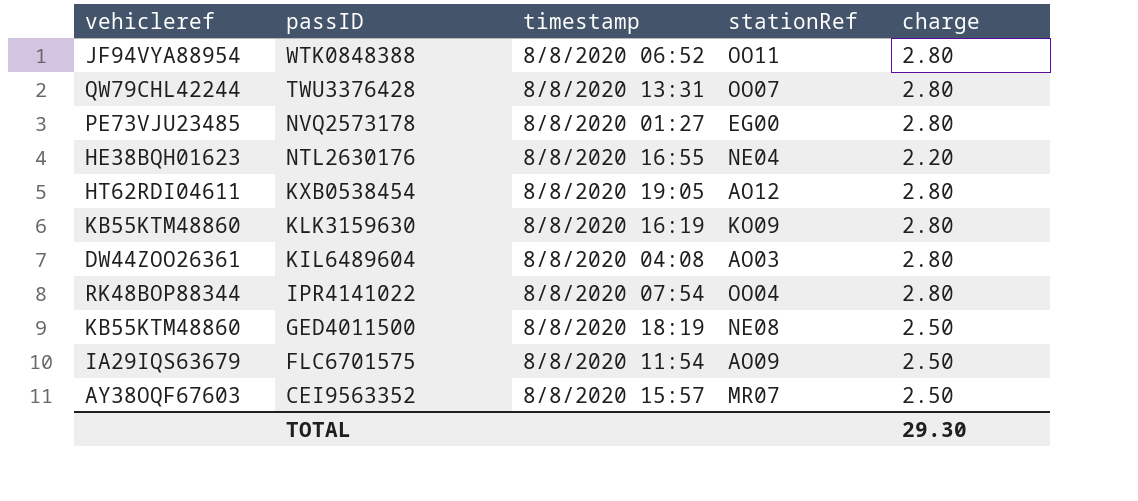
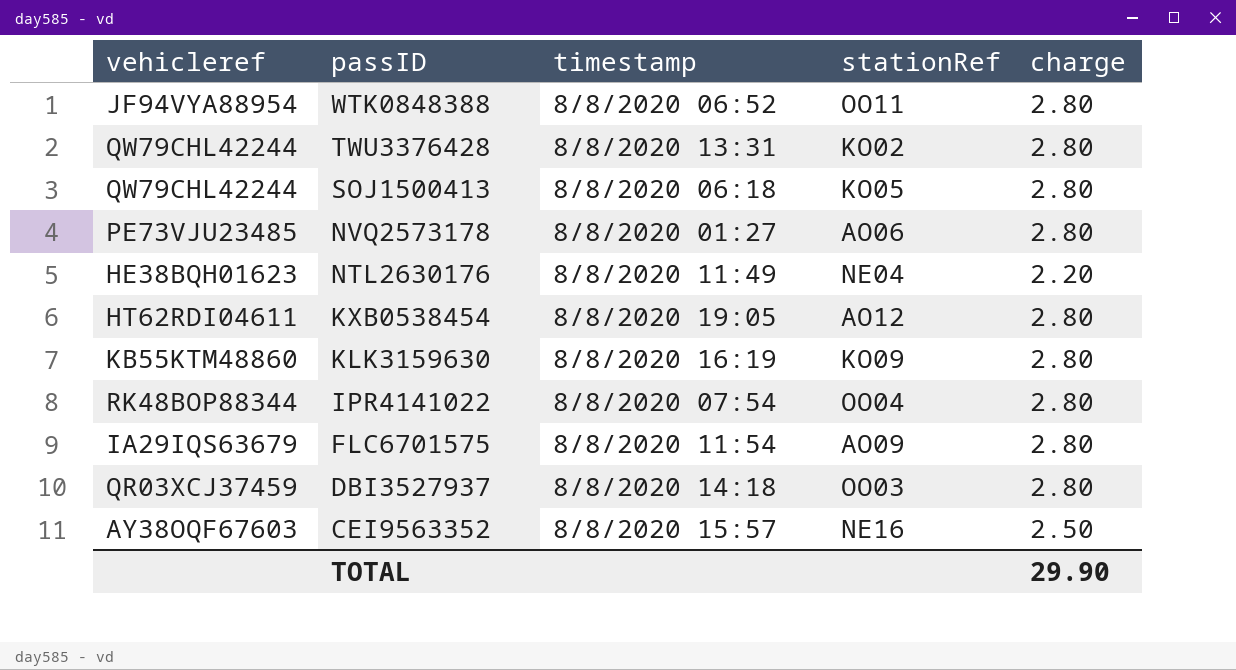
row KIL6489604: DW44ZOO26361 | 8/8/2020 04:08 | AO03 | 2.80 -> none
row GED4011500: KB55KTM48860 | 8/8/2020 18:19 | NE08 | 2.50 -> none
TWU3376428 | stationRef: OO07 -> KO02
row SOJ1500413: none -> QW79CHL42244 | 8/8/2020 06:18 | KO05 | 2.80
NVQ2573178 | stationRef: EG00 -> AO06
NTL2630176 | timestamp: 8/8/2020 16:55 -> 8/8/2020 11:49
FLC6701575 | charge: 2.50 -> 2.80
row DBI3527937: none -> QR03XCJ37459 | 8/8/2020 14:18 | OO03 | 2.80
CEI9563352 | stationRef: MR07 -> NE16
TOTAL | charge: 29.30 -> 29.90

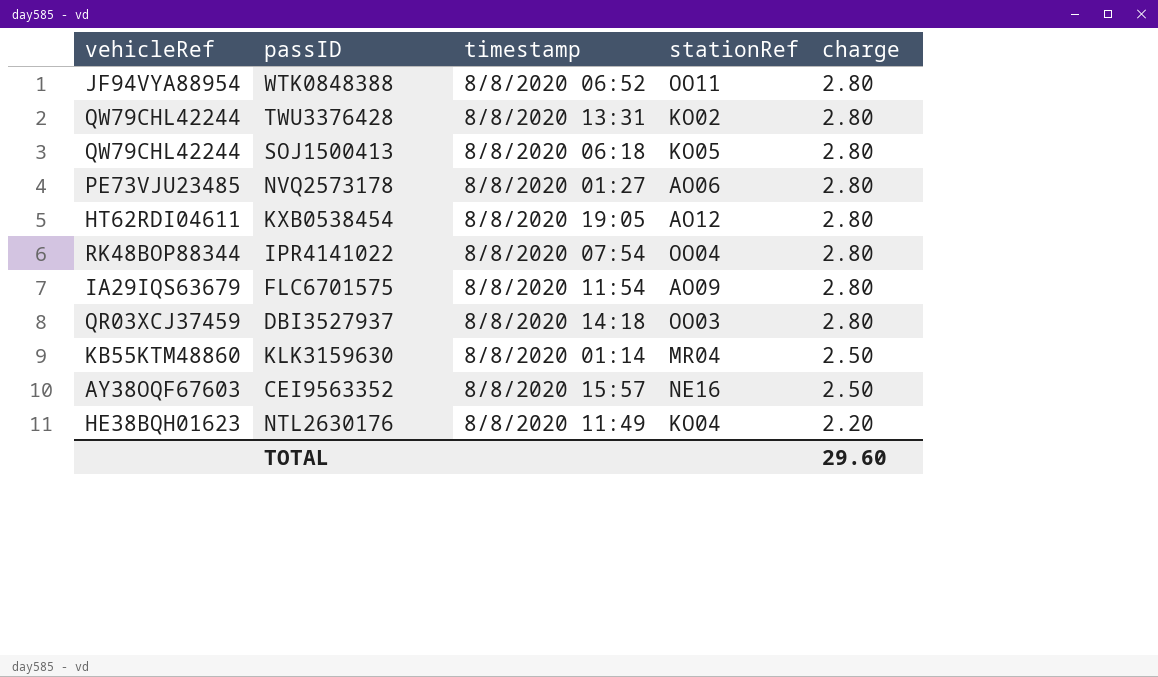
row order: passID descending -> charge descending
column name: vehicleref -> vehicleRef
KLK3159630 | timestamp: 8/8/2020 16:19 -> 8/8/2020 01:14
KLK3159630 | stationRef: KO09 -> MR04
KLK3159630 | charge: 2.80 -> 2.50
NTL2630176 | stationRef: NE04 -> KO04
TOTAL | charge: 29.90 -> 29.60

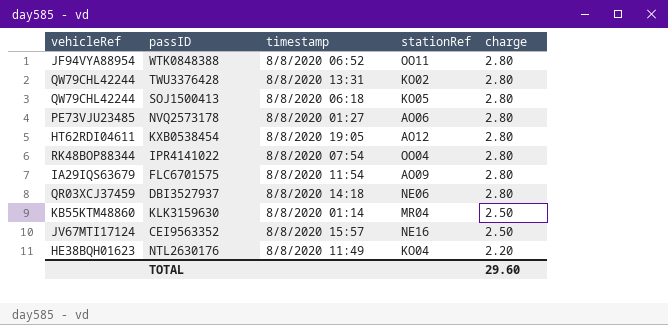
DBI3527937 | stationRef: OO03 -> NE06
CEI9563352 | vehicleRef: AY38OQF67603 -> JV67MTI17124

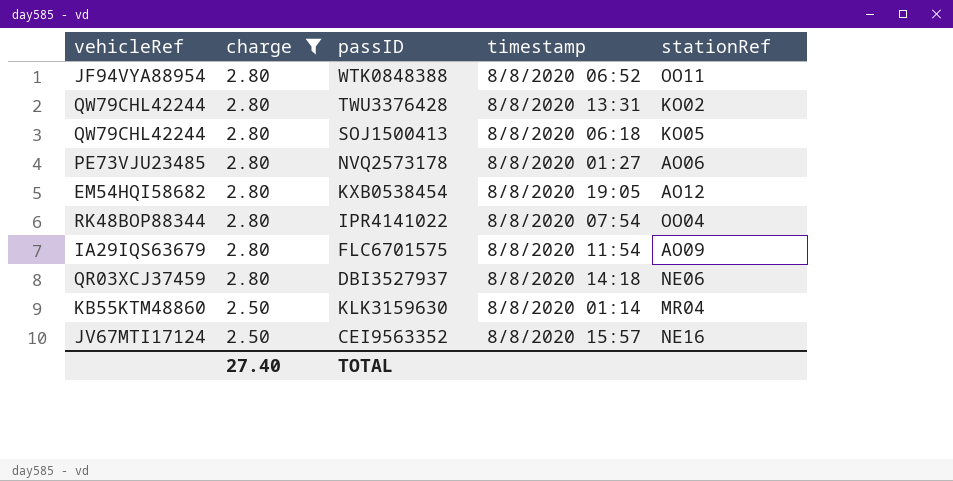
filter: none -> charge != 2.20
column charge | position: 5 -> 2
KXB0538454 | vehicleRef: HT62RDI04611 -> EM54HQI58682
TOTAL | charge: 29.60 -> 27.40

